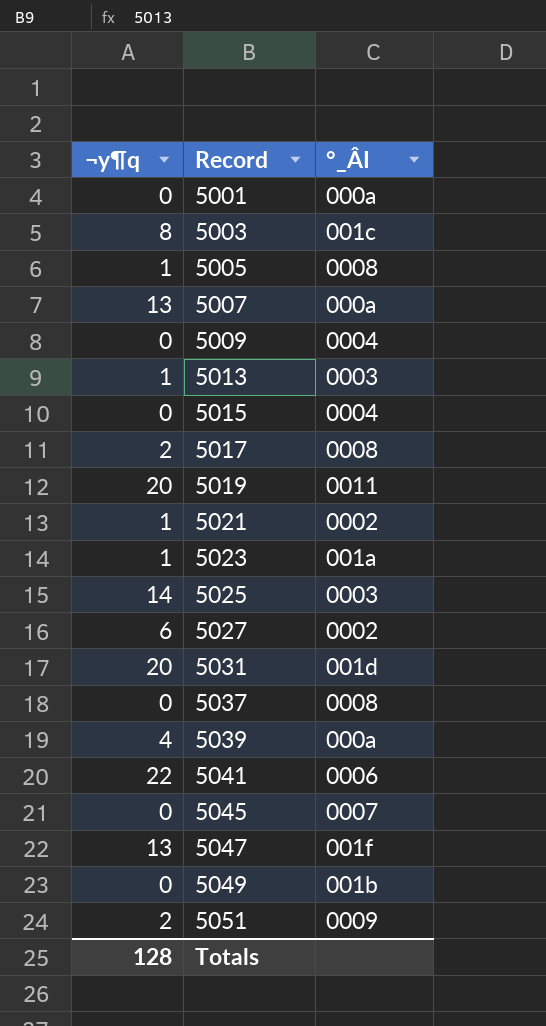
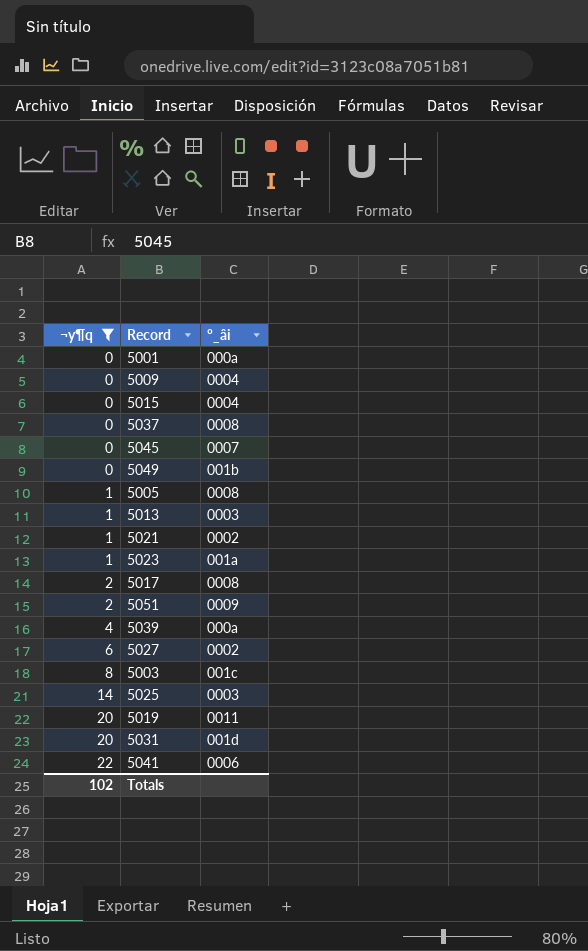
filter: none -> ¬y¶q != 13
row order: Record ascending -> ¬y¶q ascending
column name: °_ÂI -> °_âi
Totals | ¬y¶q: 128 -> 102

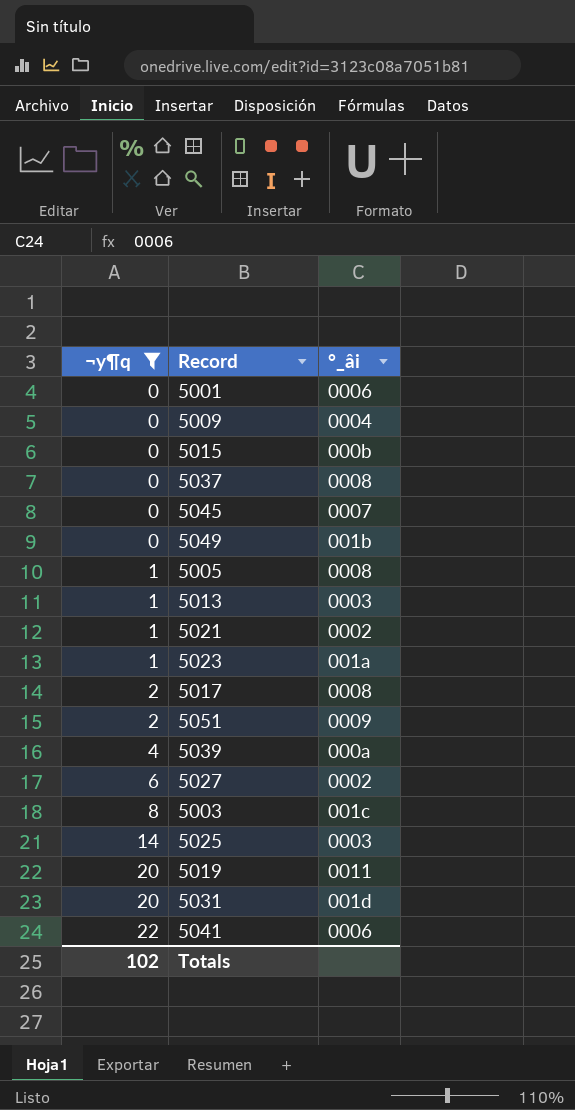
5001 | °_âi: 000a -> 0006
5015 | °_âi: 0004 -> 000b

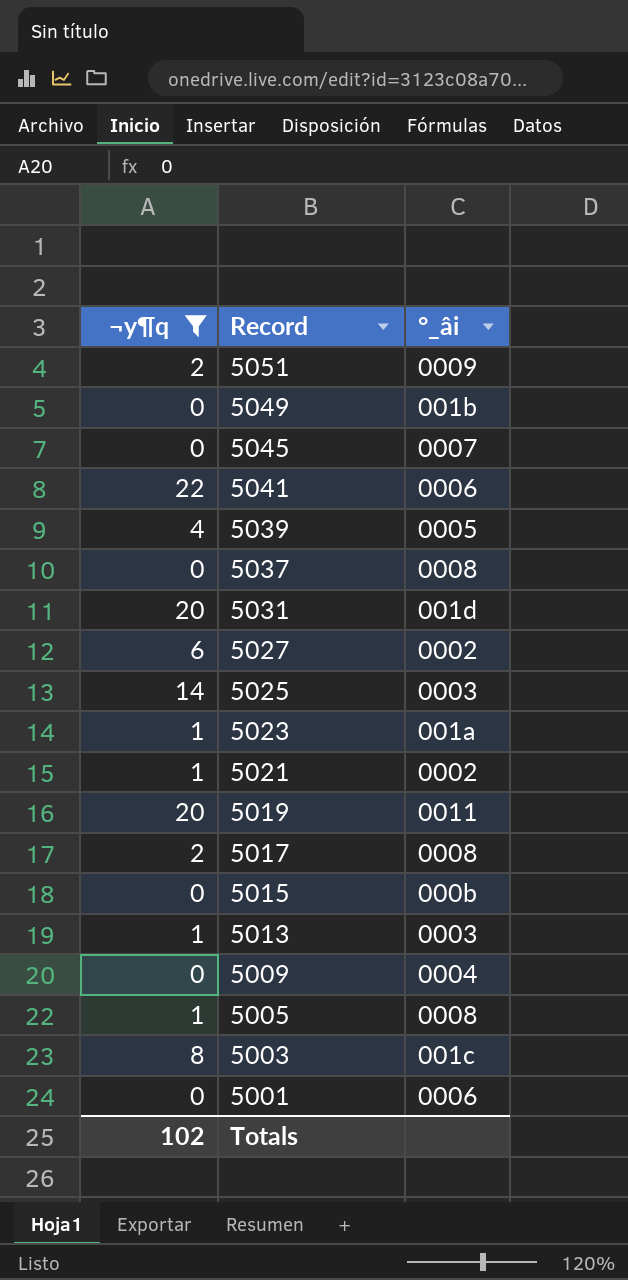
row order: ¬y¶q ascending -> Record descending
5039 | °_âi: 000a -> 0005

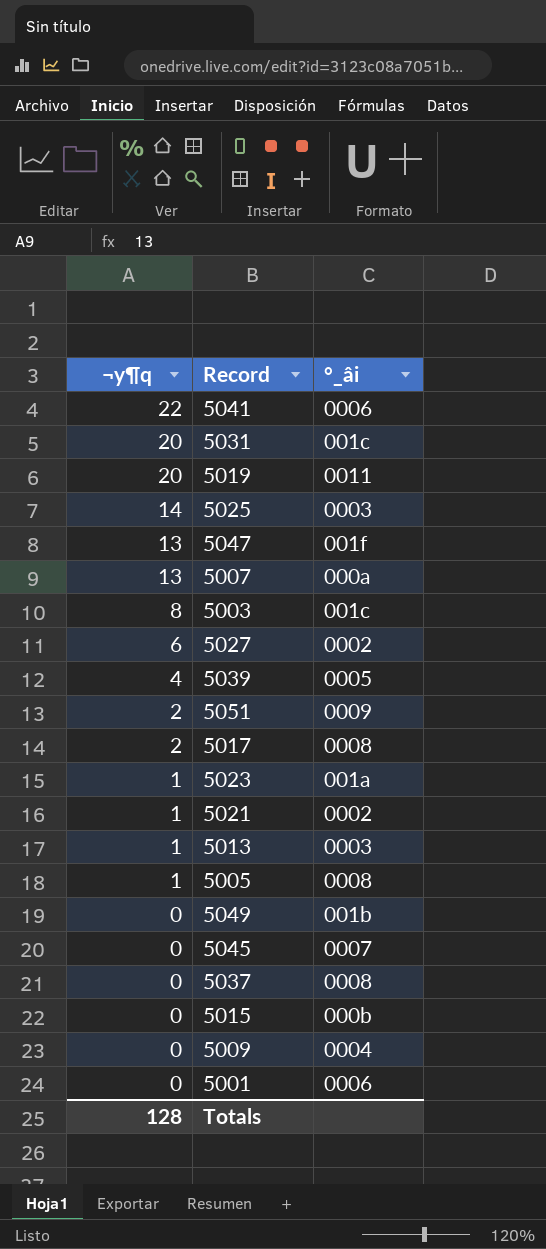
filter: ¬y¶q != 13 -> none
row order: Record descending -> ¬y¶q descending
5031 | °_âi: 001d -> 001c
Totals | ¬y¶q: 102 -> 128

